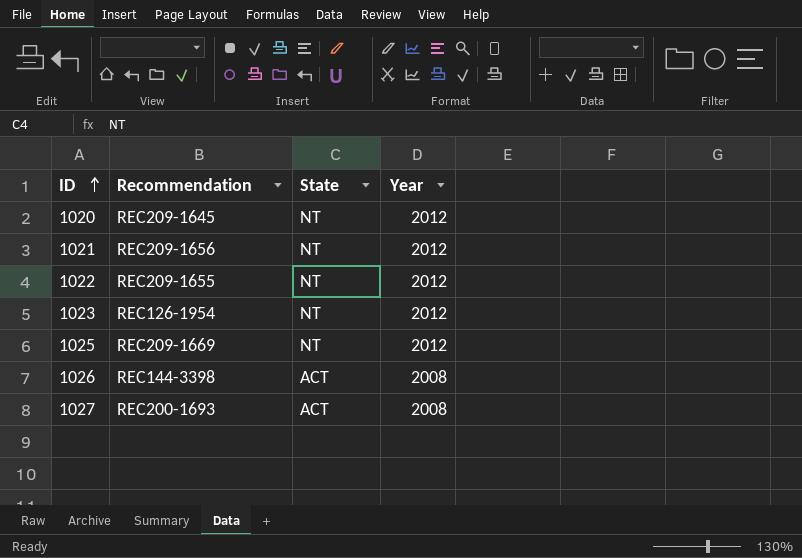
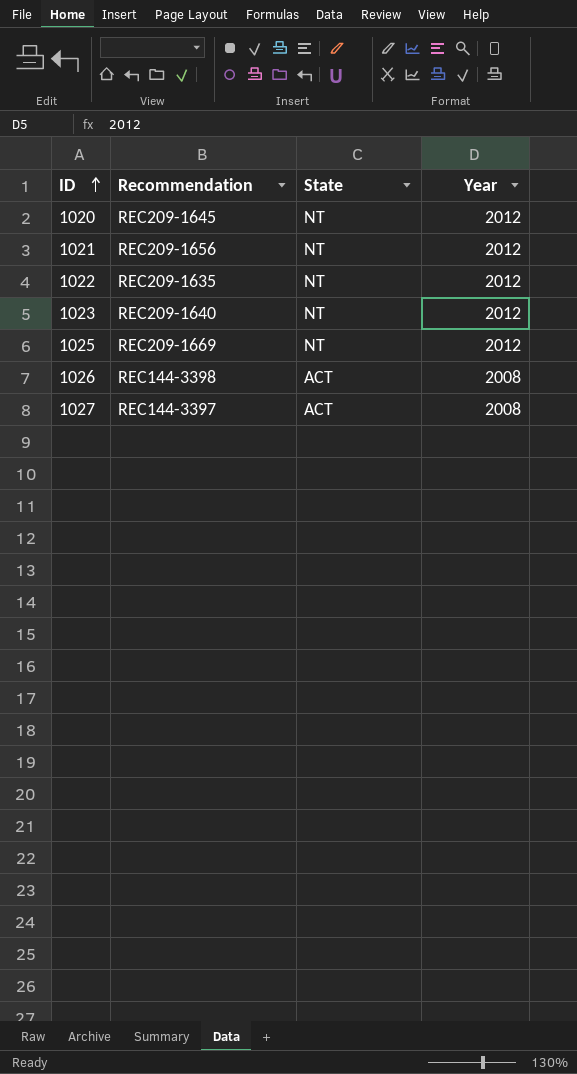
1022 | Recommendation: REC209-1655 -> REC209-1635
1023 | Recommendation: REC126-1954 -> REC209-1640
1027 | Recommendation: REC200-1693 -> REC144-3397

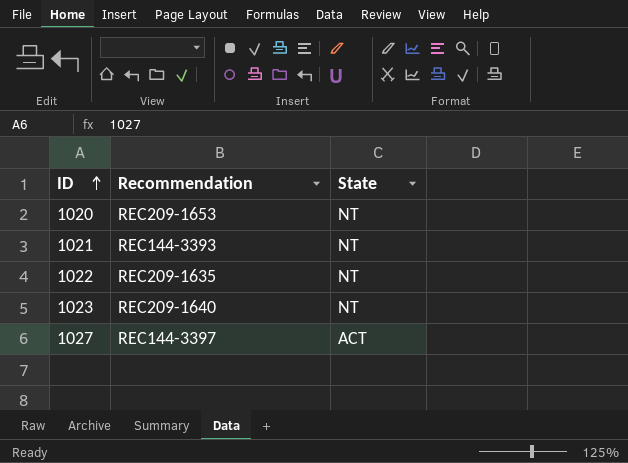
column Year | position: 4 -> none
row 1025: REC209-1669 | NT | 2012 -> none
row 1026: REC144-3398 | ACT | 2008 -> none
1020 | Recommendation: REC209-1645 -> REC209-1653
1021 | Recommendation: REC209-1656 -> REC144-3393

